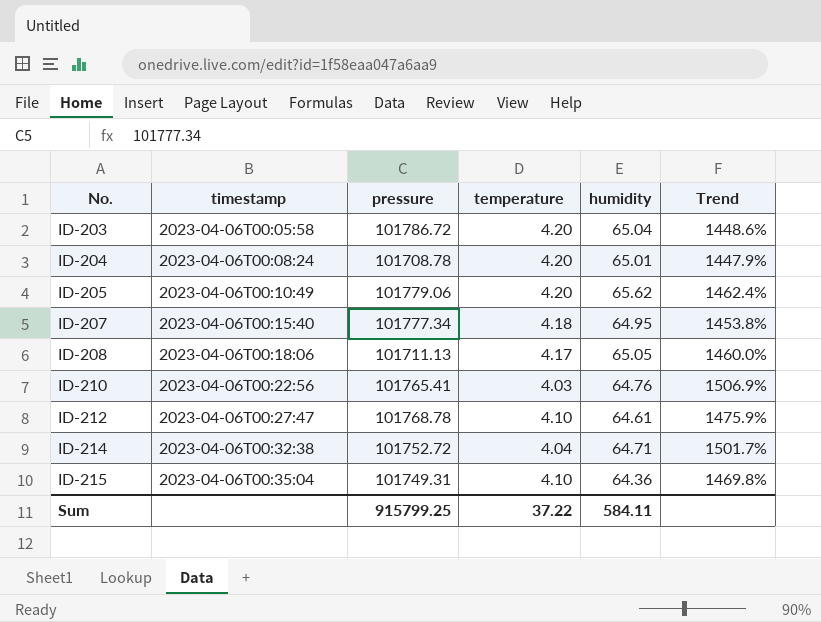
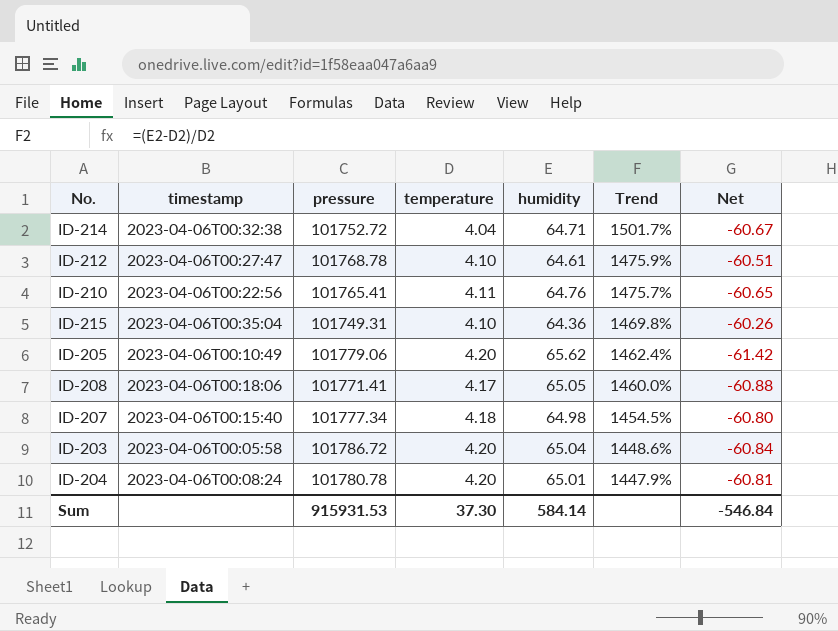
row order: No. ascending -> Trend descending
column Net | formula: none -> [temperature] - [humidity]
ID-210 | temperature: 4.03 -> 4.11
ID-210 | Trend: 1506.9% -> 1475.7%
ID-208 | pressure: 101711.13 -> 101771.41
ID-207 | humidity: 64.95 -> 64.98
ID-207 | Trend: 1453.8% -> 1454.5%
ID-204 | pressure: 101708.78 -> 101780.78
Sum | pressure: 915799.25 -> 915931.53
Sum | temperature: 37.22 -> 37.30
Sum | humidity: 584.11 -> 584.14

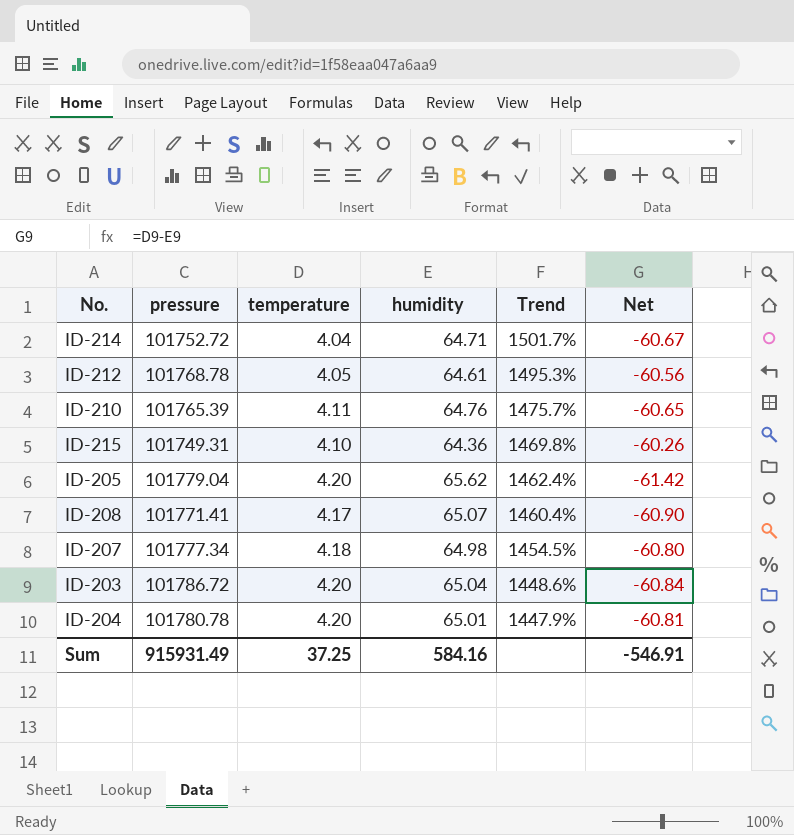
column timestamp | position: 2 -> none
ID-212 | temperature: 4.10 -> 4.05
ID-212 | Trend: 1475.9% -> 1495.3%
ID-212 | Net: -60.51 -> -60.56
ID-210 | pressure: 101765.41 -> 101765.39
ID-205 | pressure: 101779.06 -> 101779.04
ID-208 | humidity: 65.05 -> 65.07
ID-208 | Trend: 1460.0% -> 1460.4%
ID-208 | Net: -60.88 -> -60.90
Sum | pressure: 915931.53 -> 915931.49
Sum | temperature: 37.30 -> 37.25
Sum | humidity: 584.14 -> 584.16
Sum | Net: -546.84 -> -546.91

